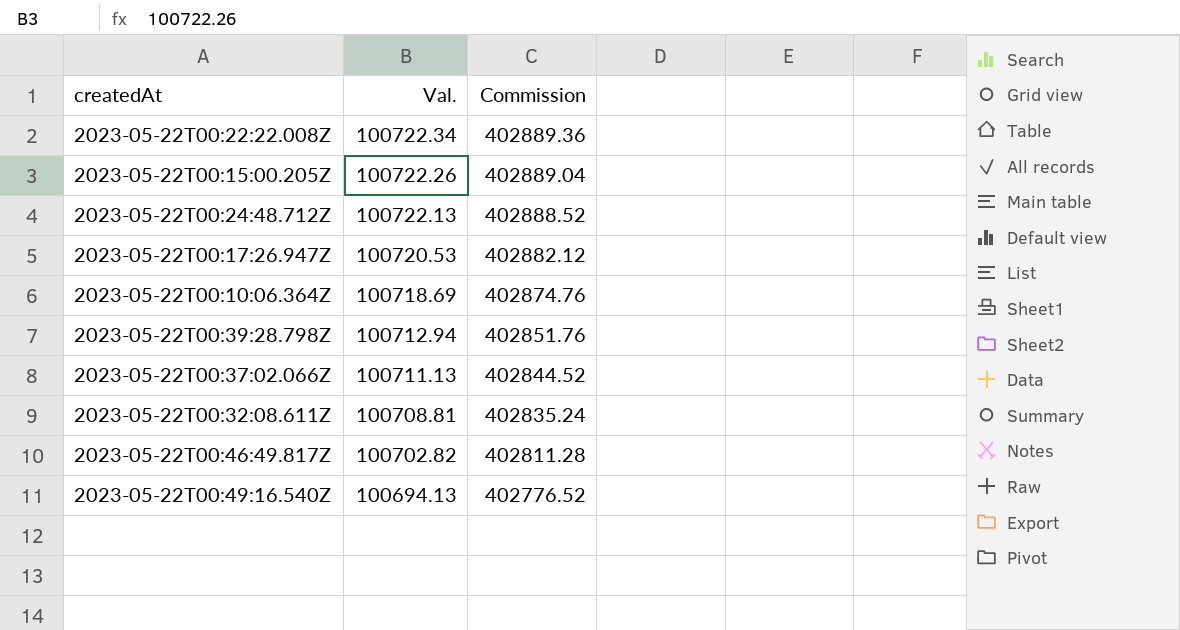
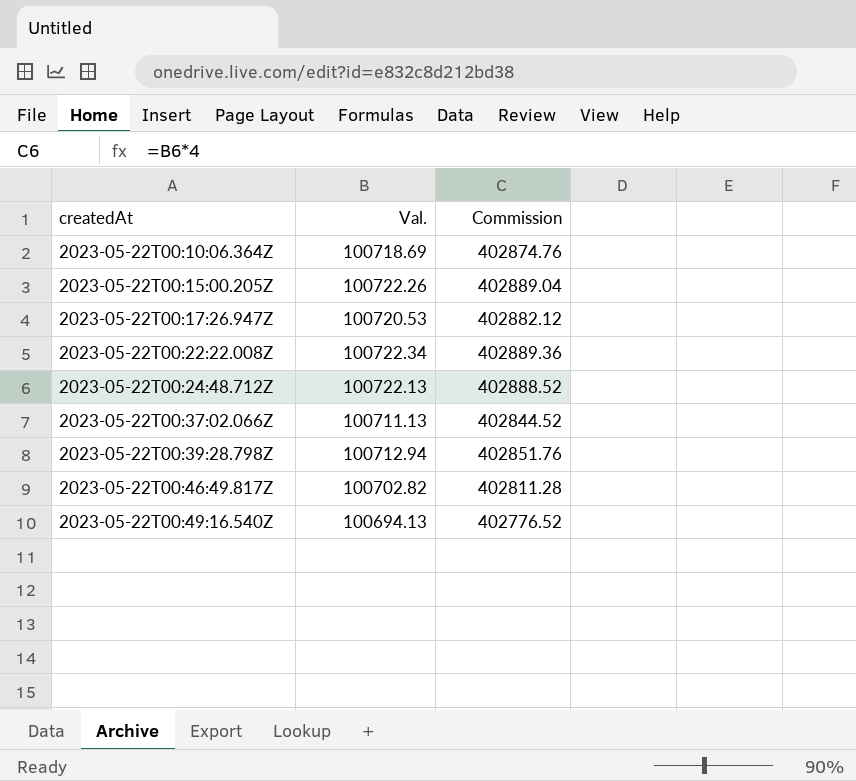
row order: Val. descending -> createdAt ascending
row 2023-05-22T00:32:08.611Z: 100708.81 | 402835.24 -> none

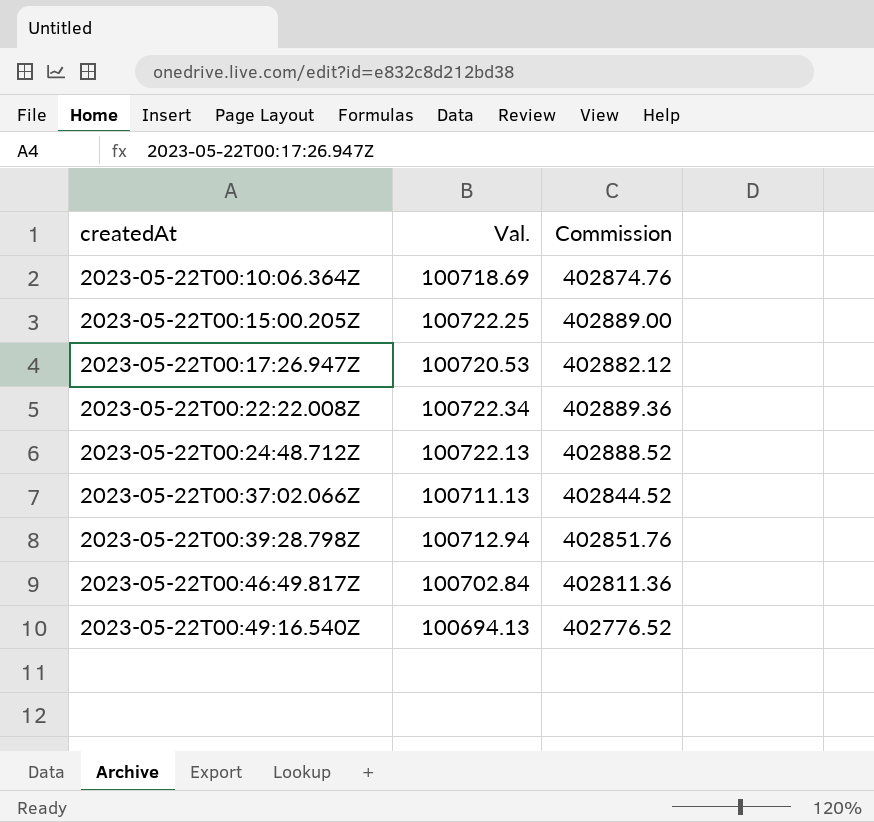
2023-05-22T00:15:00.205Z | Val.: 100722.26 -> 100722.25
2023-05-22T00:15:00.205Z | Commission: 402889.04 -> 402889.00
2023-05-22T00:46:49.817Z | Val.: 100702.82 -> 100702.84
2023-05-22T00:46:49.817Z | Commission: 402811.28 -> 402811.36

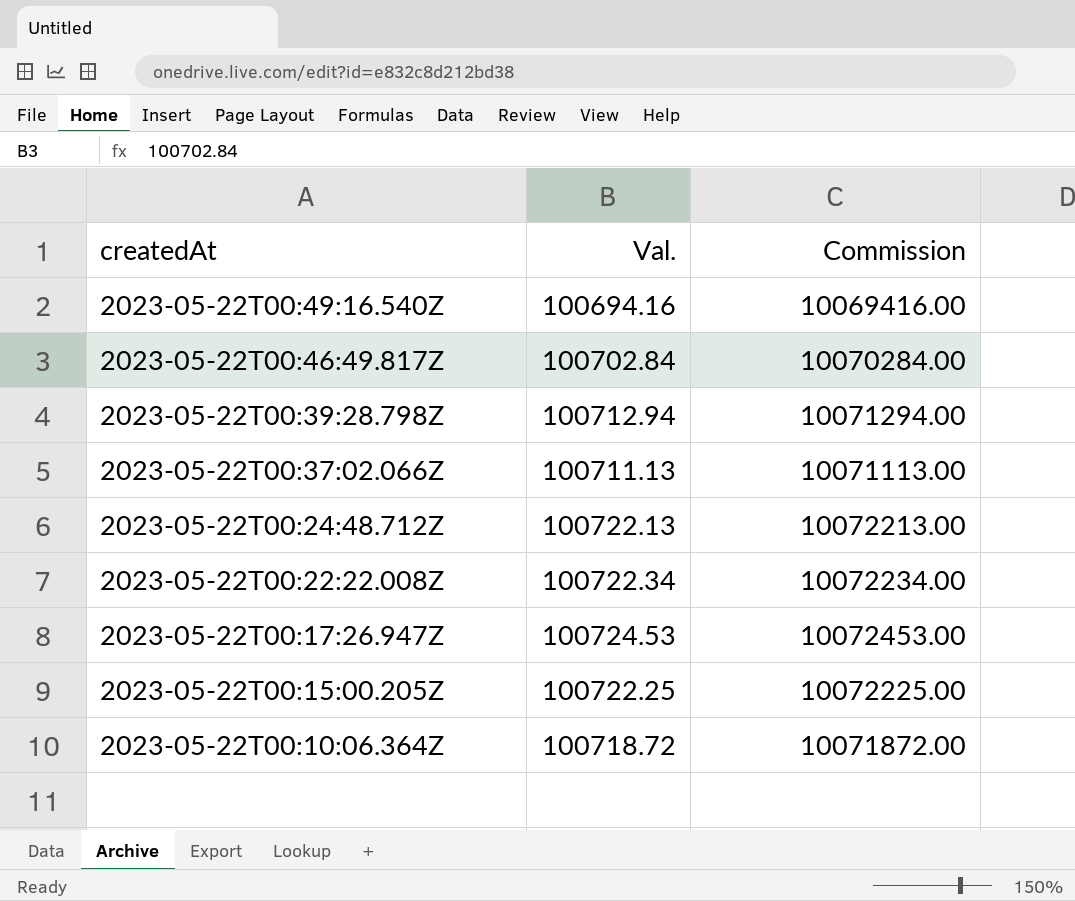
row order: createdAt ascending -> createdAt descending
column Commission | formula: [Val.] * 4 -> [Val.] * 100
2023-05-22T00:49:16.540Z | Val.: 100694.13 -> 100694.16
2023-05-22T00:17:26.947Z | Val.: 100720.53 -> 100724.53
2023-05-22T00:10:06.364Z | Val.: 100718.69 -> 100718.72

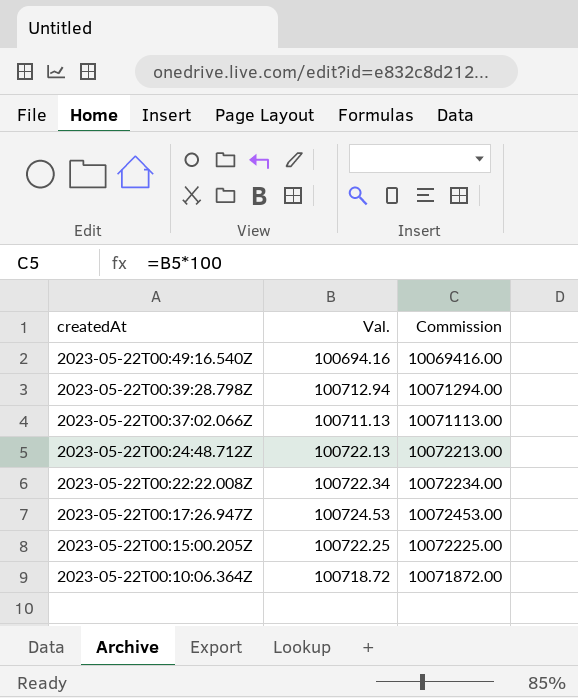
row 2023-05-22T00:46:49.817Z: 100702.84 | 10070284.00 -> none

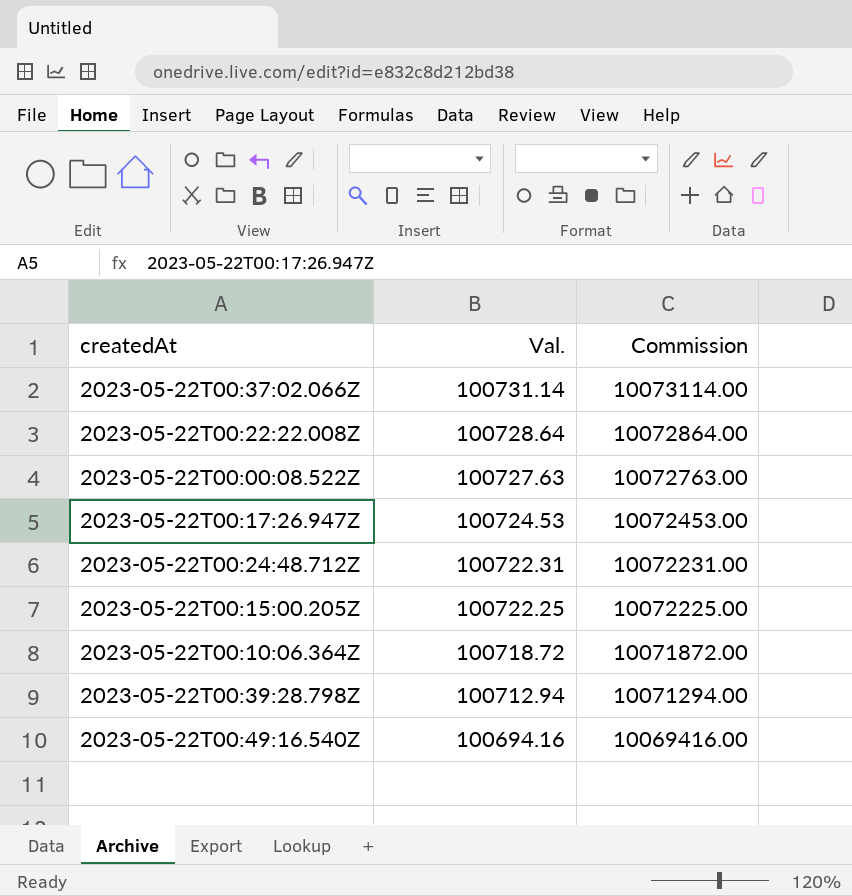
row order: createdAt descending -> Val. descending
2023-05-22T00:37:02.066Z | Val.: 100711.13 -> 100731.14
2023-05-22T00:37:02.066Z | Commission: 10071113.00 -> 10073114.00
2023-05-22T00:22:22.008Z | Val.: 100722.34 -> 100728.64
2023-05-22T00:22:22.008Z | Commission: 10072234.00 -> 10072864.00
row 2023-05-22T00:00:08.522Z: none -> 100727.63 | 10072763.00
2023-05-22T00:24:48.712Z | Val.: 100722.13 -> 100722.31
2023-05-22T00:24:48.712Z | Commission: 10072213.00 -> 10072231.00

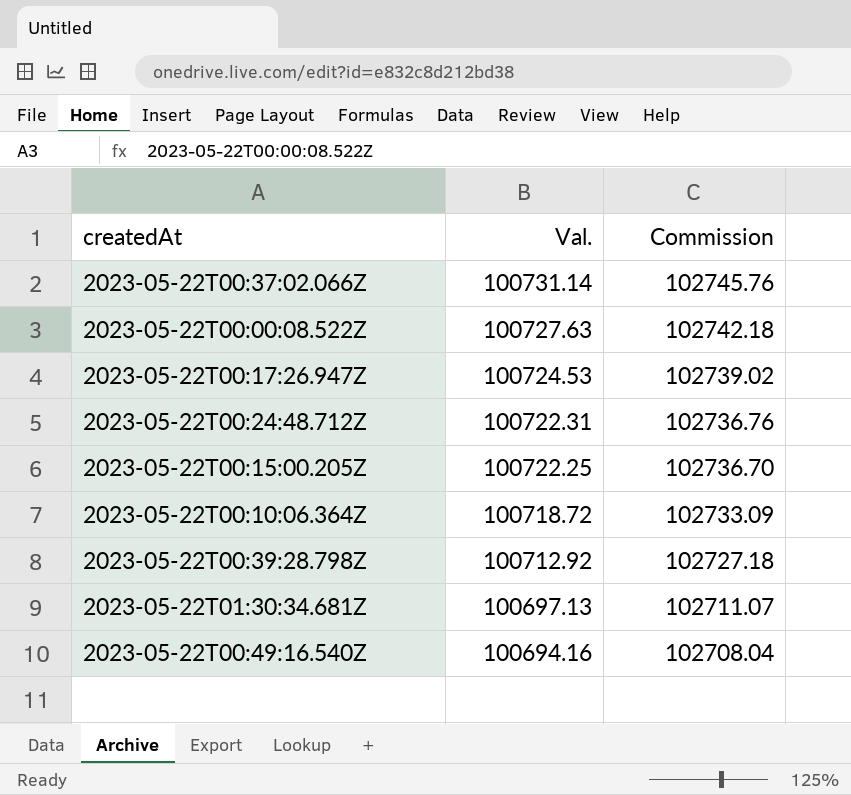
column Commission | formula: [Val.] * 100 -> [Val.] * 1.02
row 2023-05-22T00:22:22.008Z: 100728.64 | 10072864.00 -> none
2023-05-22T00:39:28.798Z | Val.: 100712.94 -> 100712.92
row 2023-05-22T01:30:34.681Z: none -> 100697.13 | 102711.07

